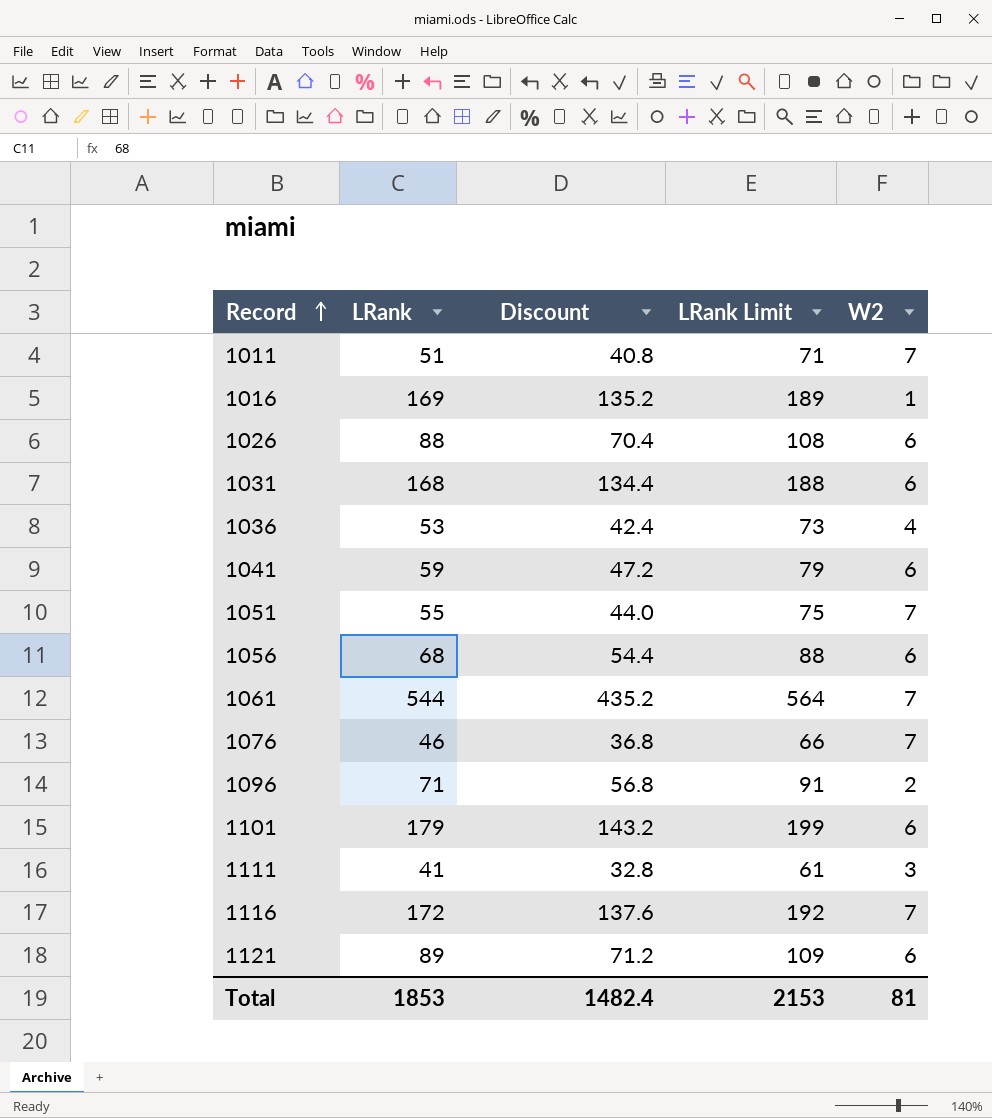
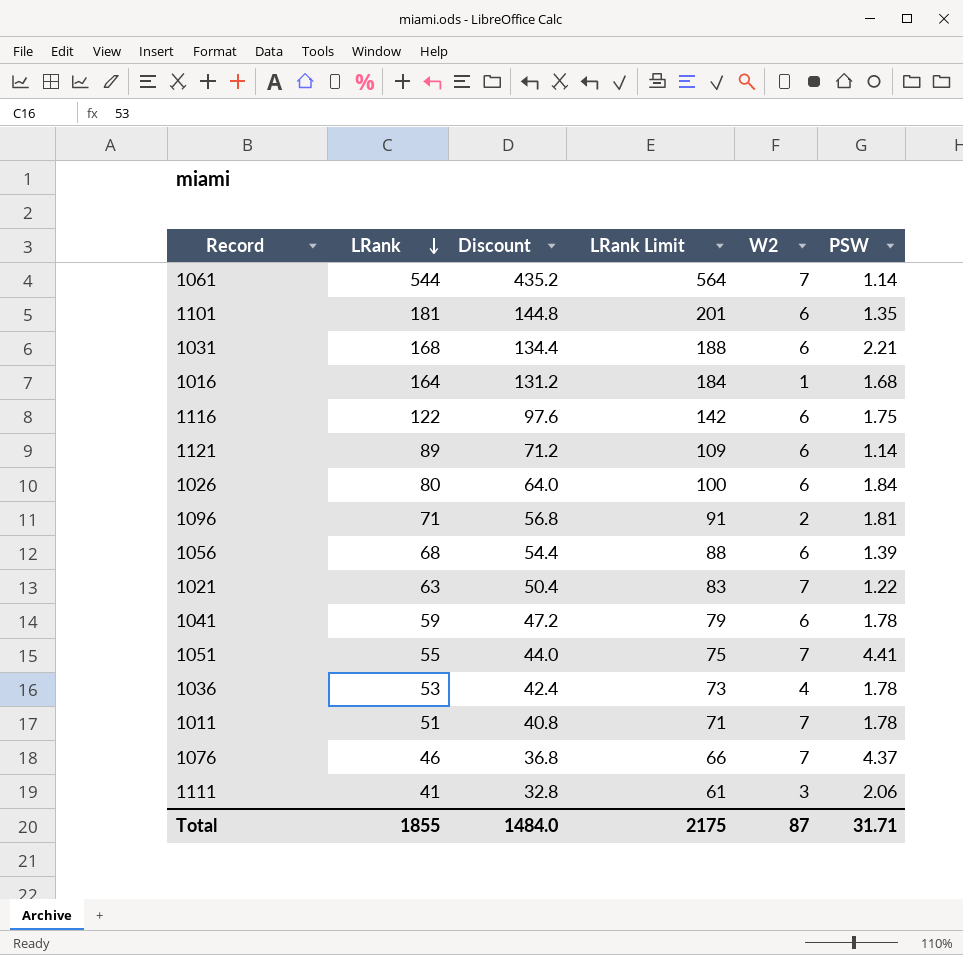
row order: Record ascending -> LRank descending
column PSW | position: none -> 6
1101 | LRank: 179 -> 181
1101 | Discount: 143.2 -> 144.8
1101 | LRank Limit: 199 -> 201
1016 | LRank: 169 -> 164
1016 | Discount: 135.2 -> 131.2
1016 | LRank Limit: 189 -> 184
1116 | LRank: 172 -> 122
1116 | Discount: 137.6 -> 97.6
1116 | LRank Limit: 192 -> 142
1116 | W2: 7 -> 6
1026 | LRank: 88 -> 80
1026 | Discount: 70.4 -> 64.0
1026 | LRank Limit: 108 -> 100
row 1021: none -> 63 | 50.4 | 83 | 7 | 1.22
Total | LRank: 1853 -> 1855
Total | Discount: 1482.4 -> 1484.0
Total | LRank Limit: 2153 -> 2175
Total | W2: 81 -> 87

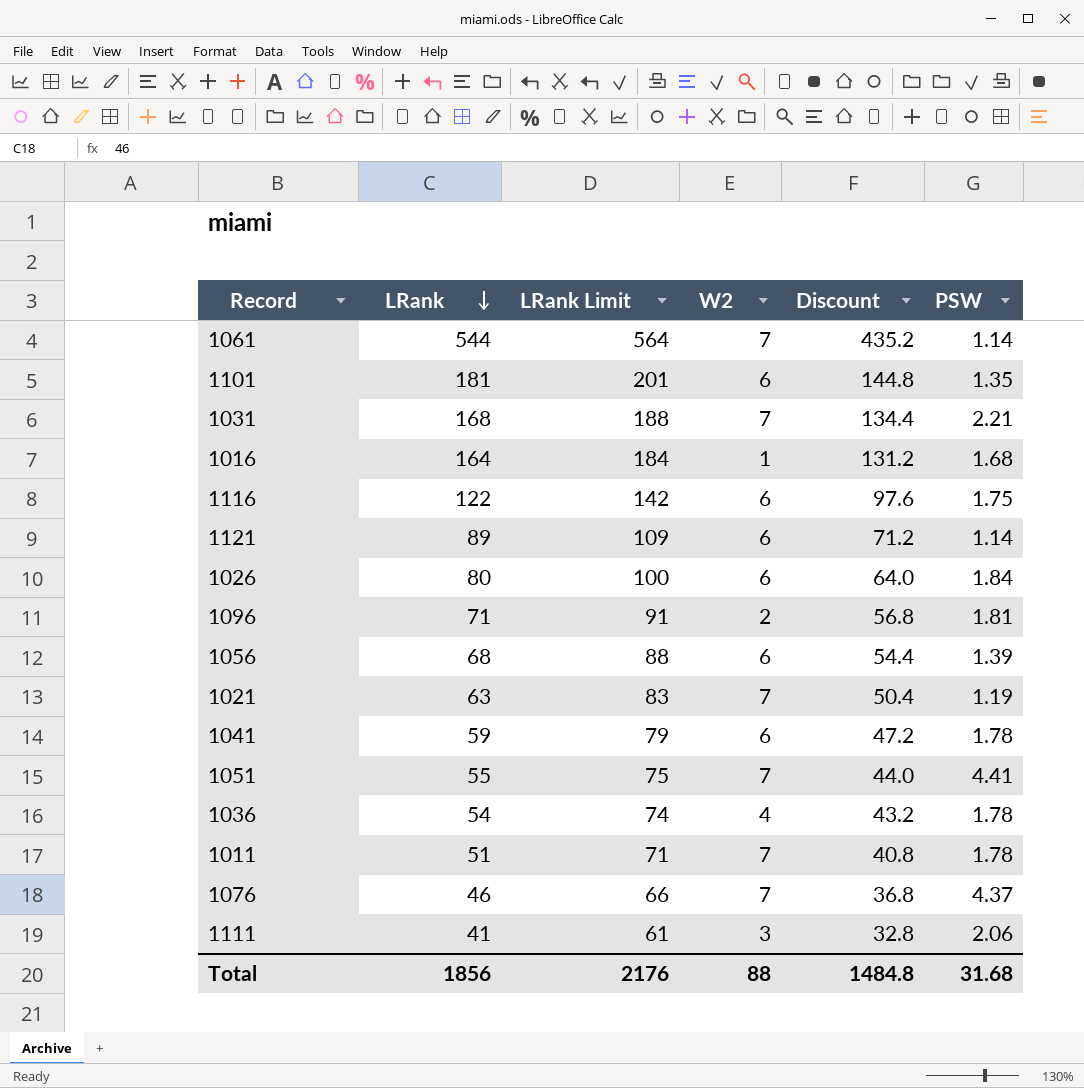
column Discount | position: 3 -> 5
1031 | W2: 6 -> 7
1021 | PSW: 1.22 -> 1.19
1036 | LRank: 53 -> 54
1036 | LRank Limit: 73 -> 74
1036 | Discount: 42.4 -> 43.2
Total | LRank: 1855 -> 1856
Total | LRank Limit: 2175 -> 2176
Total | W2: 87 -> 88
Total | Discount: 1484.0 -> 1484.8
Total | PSW: 31.71 -> 31.68

